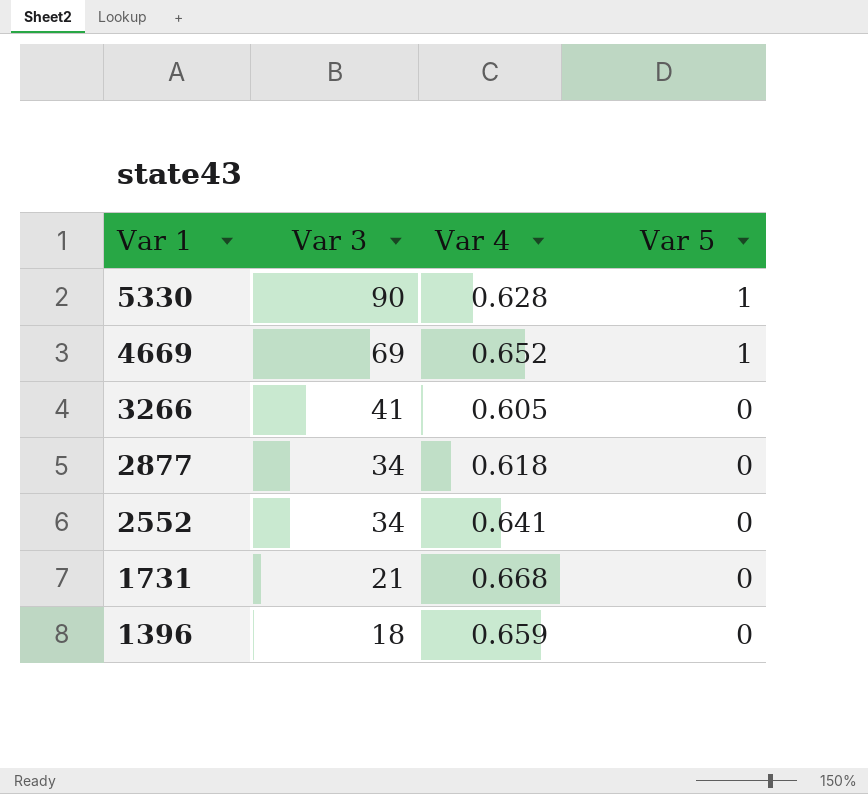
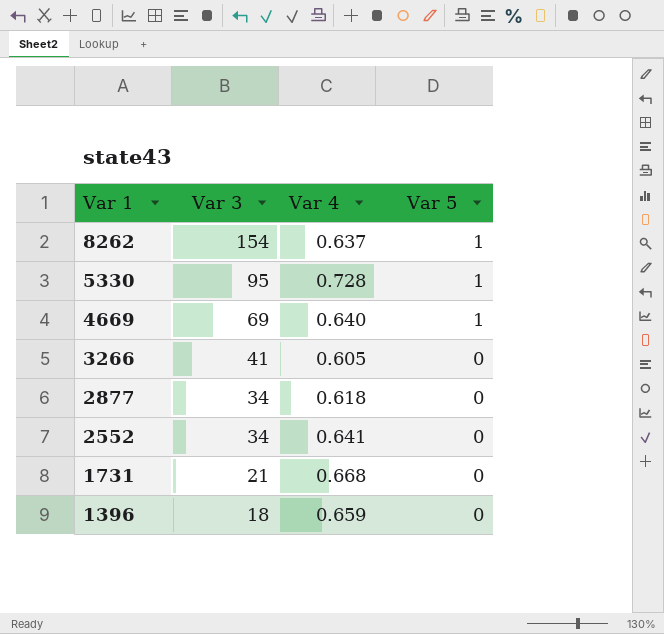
row 8262: none -> 154 | 0.637 | 1
5330 | Var 3: 90 -> 95
5330 | Var 4: 0.628 -> 0.728
4669 | Var 4: 0.652 -> 0.640

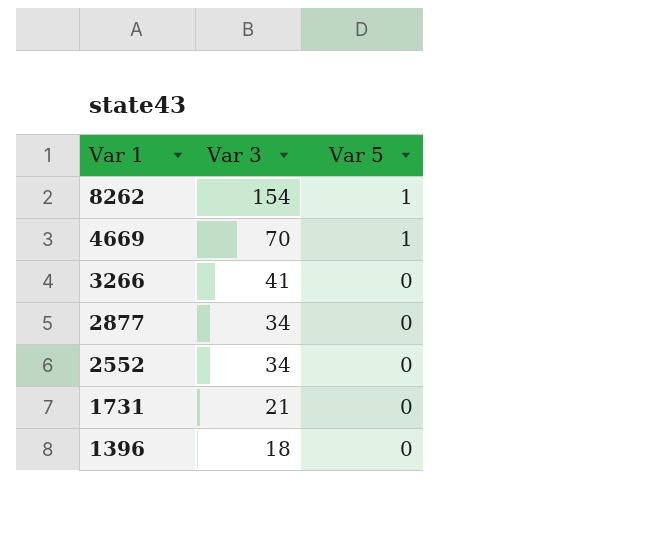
column Var 4 | position: 3 -> none
row 5330: 95 | 0.728 | 1 -> none
4669 | Var 3: 69 -> 70

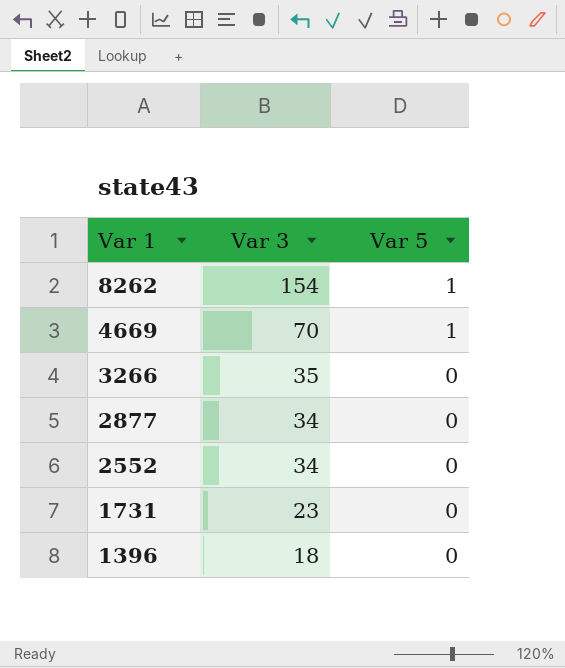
3266 | Var 3: 41 -> 35
1731 | Var 3: 21 -> 23

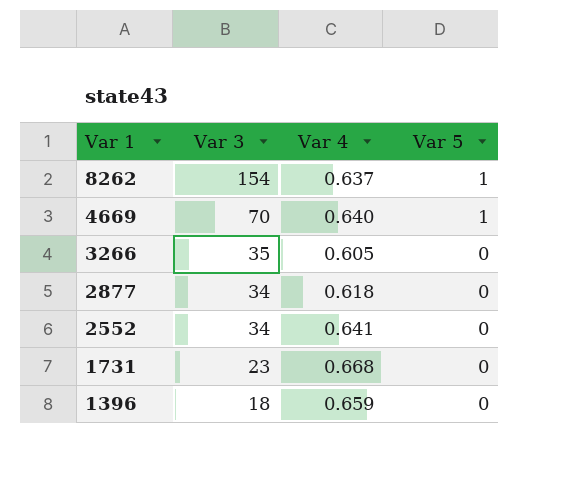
column Var 4 | position: none -> 3

